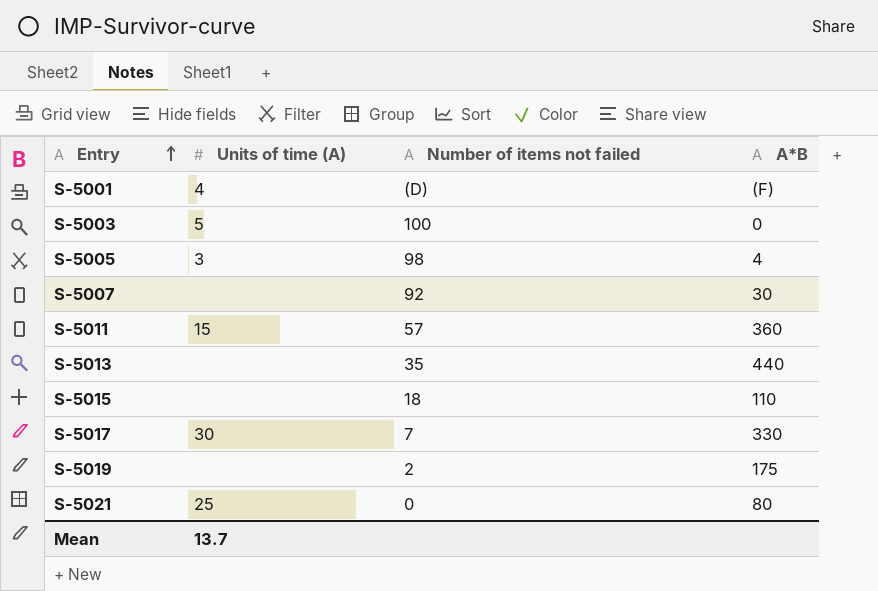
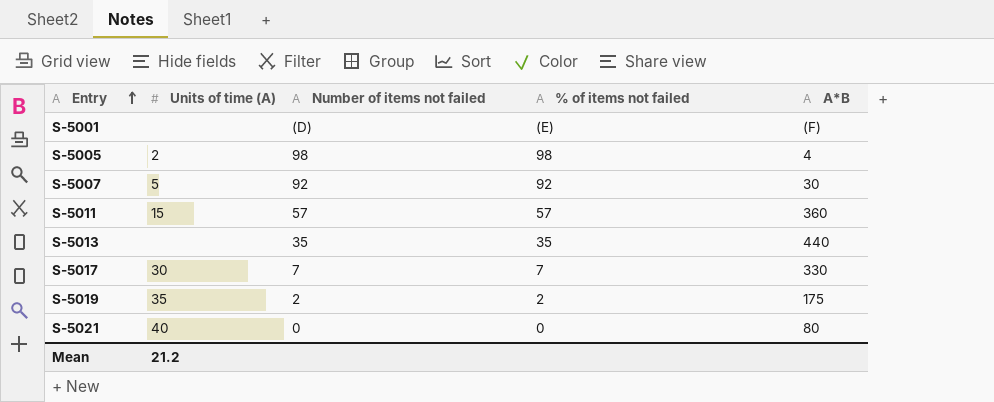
column % of items not failed | position: none -> 4
row S-5003: 5 | 100 | 0 -> none
row S-5015: none | 18 | 110 -> none
S-5001 | Units of time (A): 4 -> none
S-5005 | Units of time (A): 3 -> 2
S-5007 | Units of time (A): none -> 5
S-5019 | Units of time (A): none -> 35
S-5021 | Units of time (A): 25 -> 40
Mean | Units of time (A): 13.7 -> 21.2

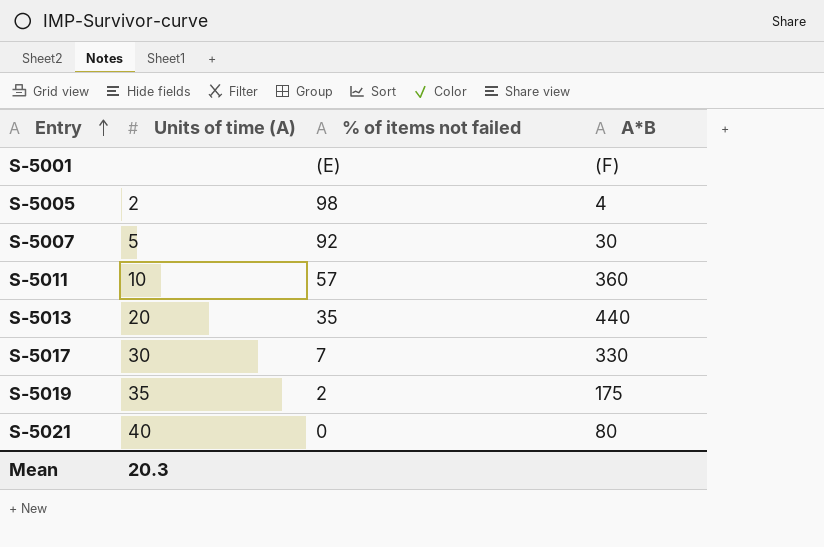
column Number of items not failed | position: 3 -> none
S-5011 | Units of time (A): 15 -> 10
S-5013 | Units of time (A): none -> 20
Mean | Units of time (A): 21.2 -> 20.3

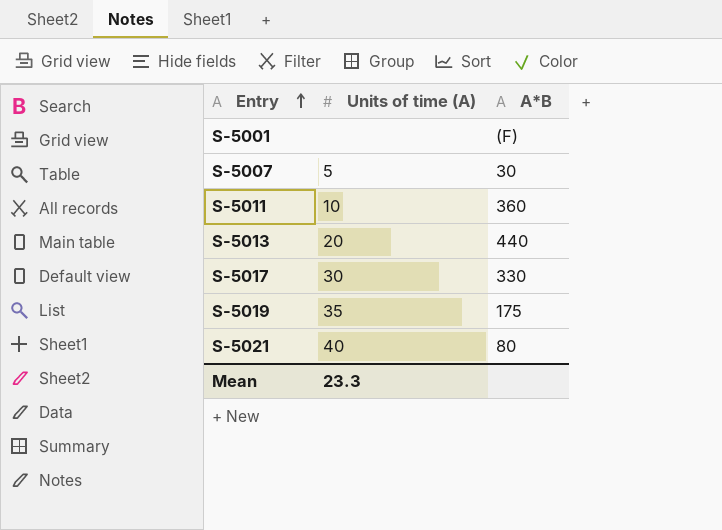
column % of items not failed | position: 3 -> none
row S-5005: 2 | 98 | 4 -> none
Mean | Units of time (A): 20.3 -> 23.3

